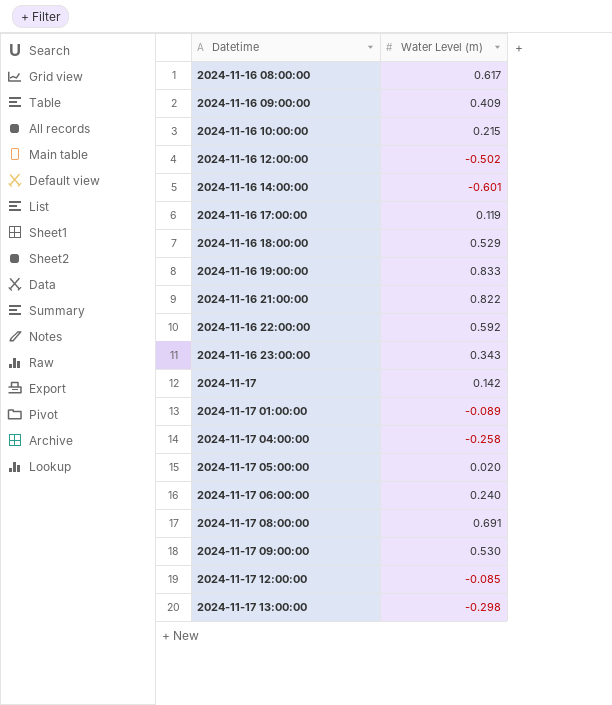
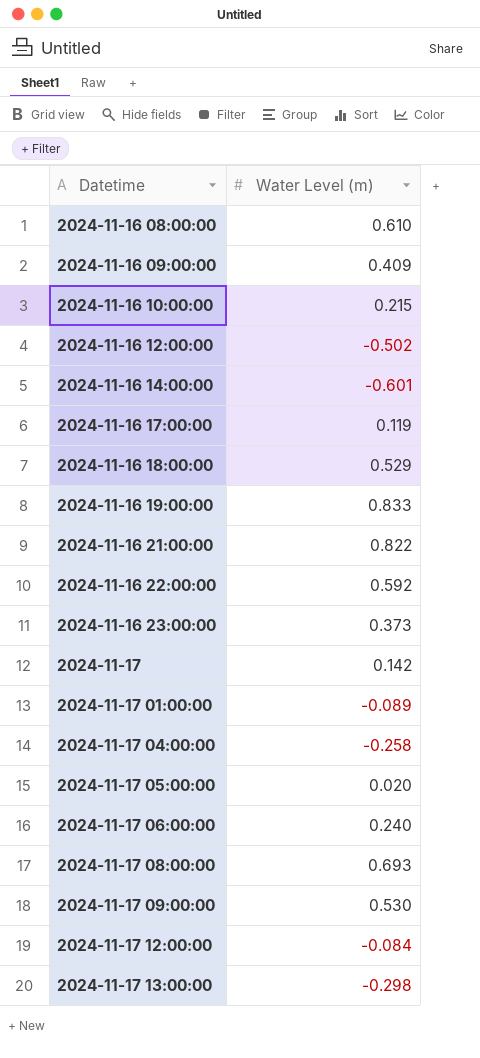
2024-11-16 08:00:00 | Water Level (m): 0.617 -> 0.610
2024-11-16 23:00:00 | Water Level (m): 0.343 -> 0.373
2024-11-17 08:00:00 | Water Level (m): 0.691 -> 0.693
2024-11-17 12:00:00 | Water Level (m): -0.085 -> -0.084

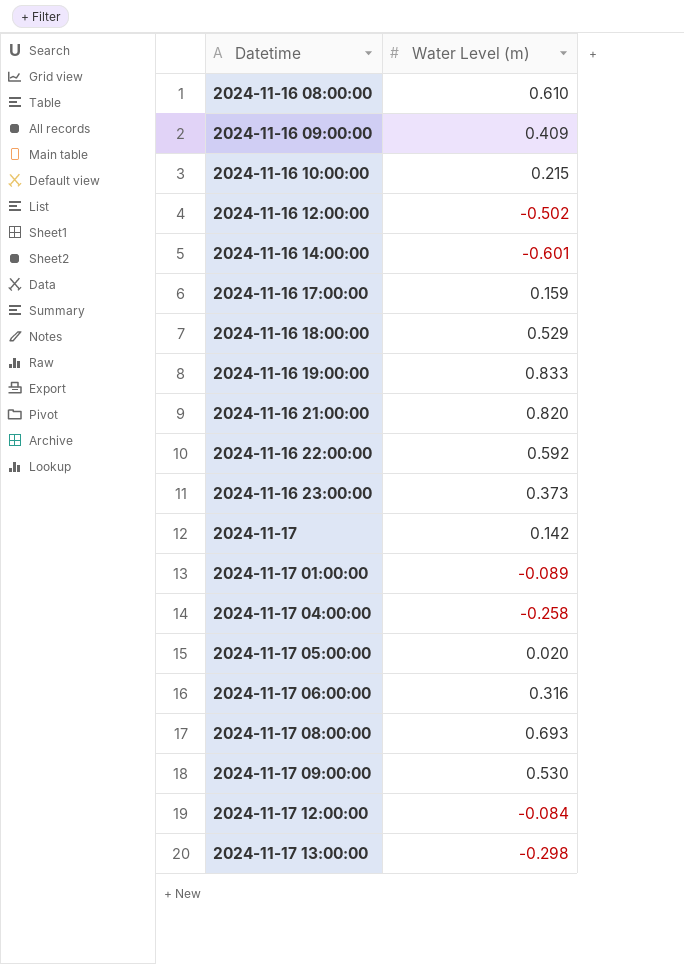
2024-11-16 17:00:00 | Water Level (m): 0.119 -> 0.159
2024-11-16 21:00:00 | Water Level (m): 0.822 -> 0.820
2024-11-17 06:00:00 | Water Level (m): 0.240 -> 0.316

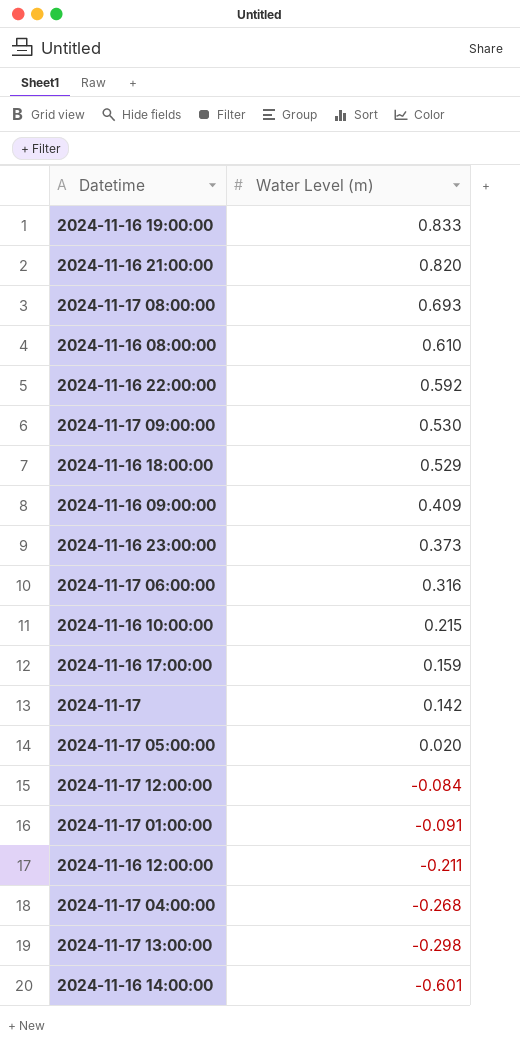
row order: Datetime ascending -> Water Level (m) descending
2024-11-17 01:00:00 | Water Level (m): -0.089 -> -0.091
2024-11-16 12:00:00 | Water Level (m): -0.502 -> -0.211
2024-11-17 04:00:00 | Water Level (m): -0.258 -> -0.268

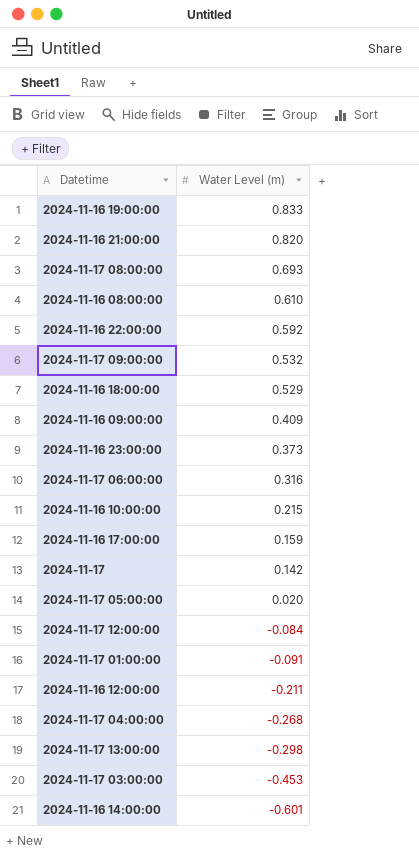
2024-11-17 09:00:00 | Water Level (m): 0.530 -> 0.532
row 2024-11-17 03:00:00: none -> -0.453

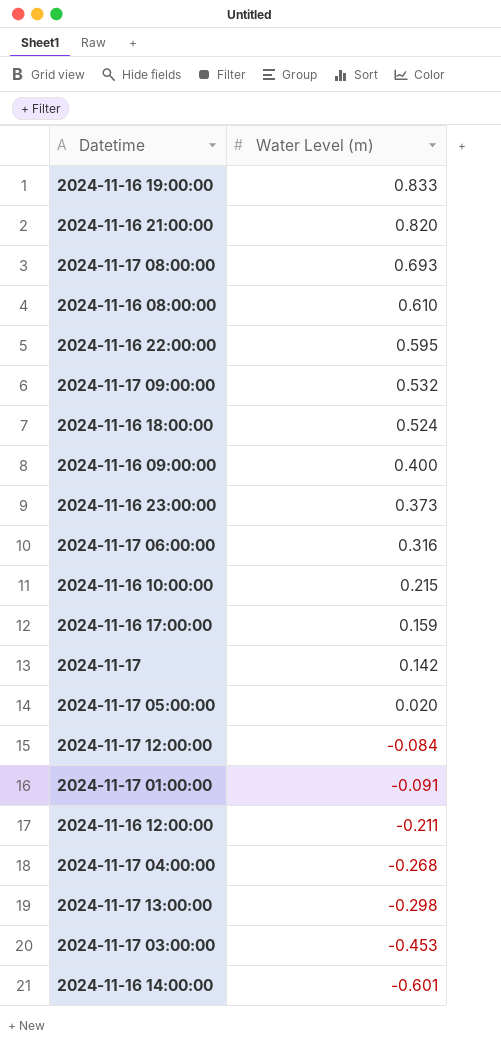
2024-11-16 22:00:00 | Water Level (m): 0.592 -> 0.595
2024-11-16 18:00:00 | Water Level (m): 0.529 -> 0.524
2024-11-16 09:00:00 | Water Level (m): 0.409 -> 0.400

